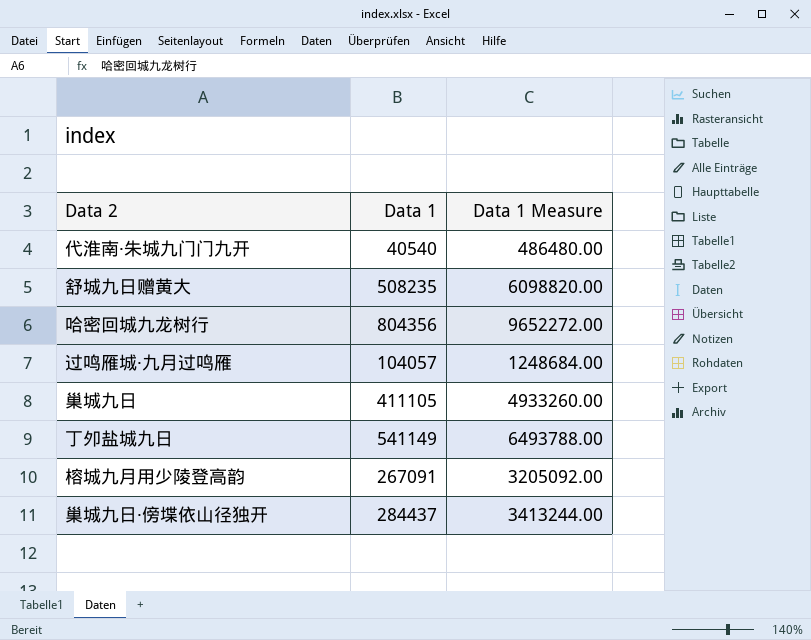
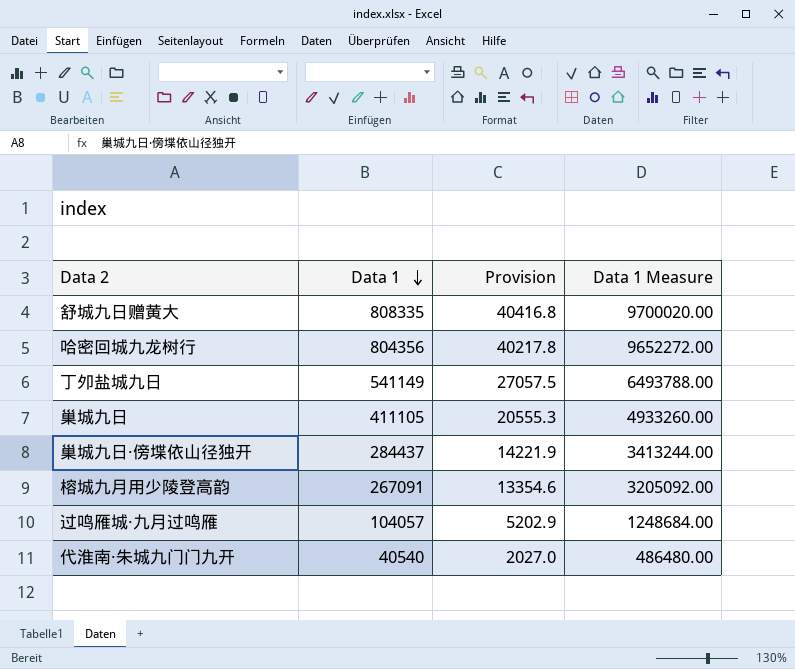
row order: none -> Data 1 descending
column Provision | formula: none -> [Data 1] * 0.05
舒城九日赠黄大 | Data 1: 508235 -> 808335
舒城九日赠黄大 | Data 1 Measure: 6098820.00 -> 9700020.00

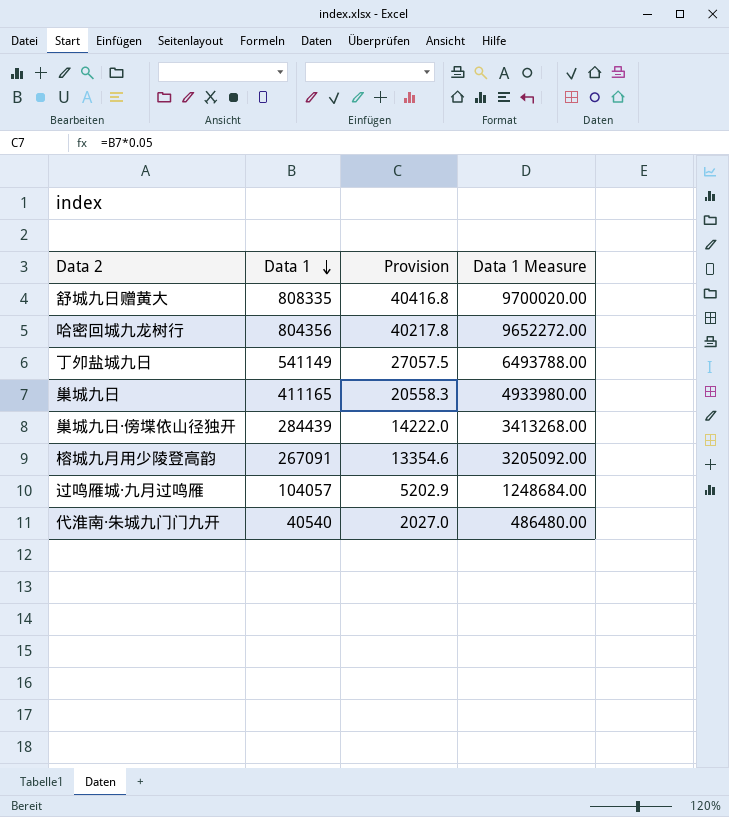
巢城九日 | Data 1: 411105 -> 411165
巢城九日 | Provision: 20555.3 -> 20558.3
巢城九日 | Data 1 Measure: 4933260.00 -> 4933980.00
巢城九日·傍堞依山径独开 | Data 1: 284437 -> 284439
巢城九日·傍堞依山径独开 | Provision: 14221.9 -> 14222.0
巢城九日·傍堞依山径独开 | Data 1 Measure: 3413244.00 -> 3413268.00

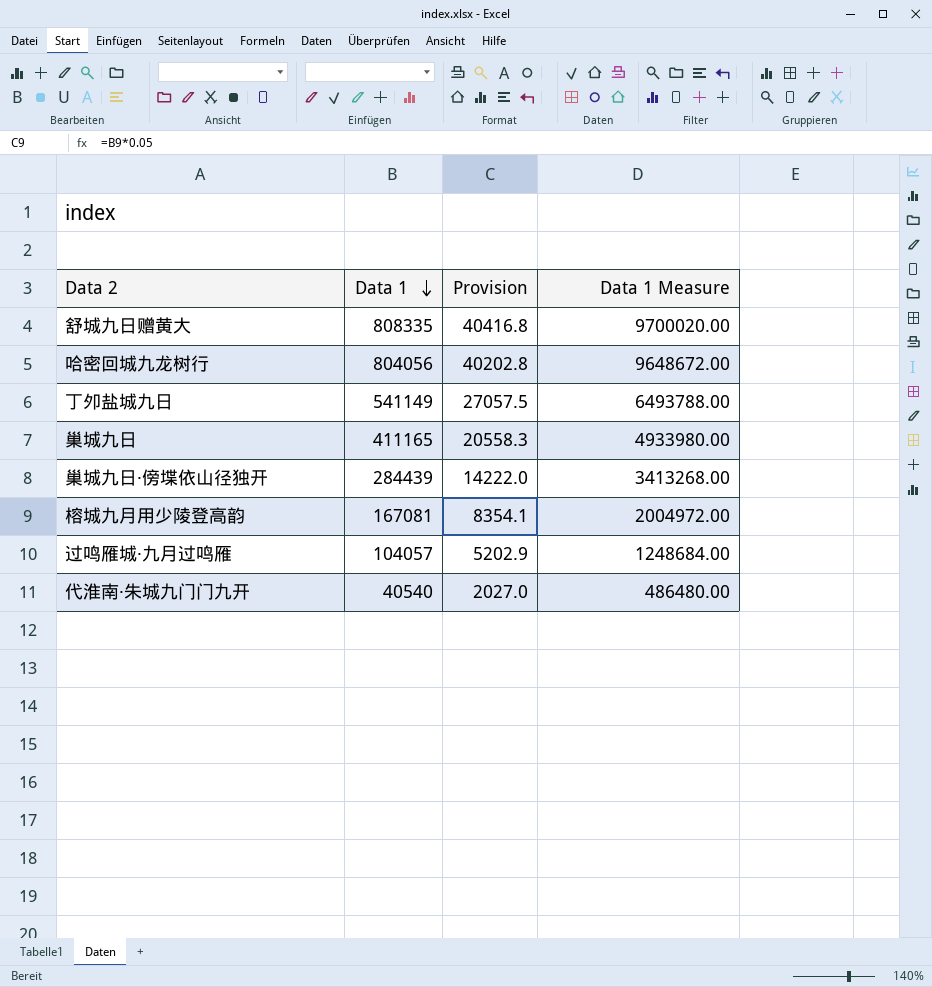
哈密回城九龙树行 | Data 1: 804356 -> 804056
哈密回城九龙树行 | Provision: 40217.8 -> 40202.8
哈密回城九龙树行 | Data 1 Measure: 9652272.00 -> 9648672.00
榕城九月用少陵登高韵 | Data 1: 267091 -> 167081
榕城九月用少陵登高韵 | Provision: 13354.6 -> 8354.1
榕城九月用少陵登高韵 | Data 1 Measure: 3205092.00 -> 2004972.00

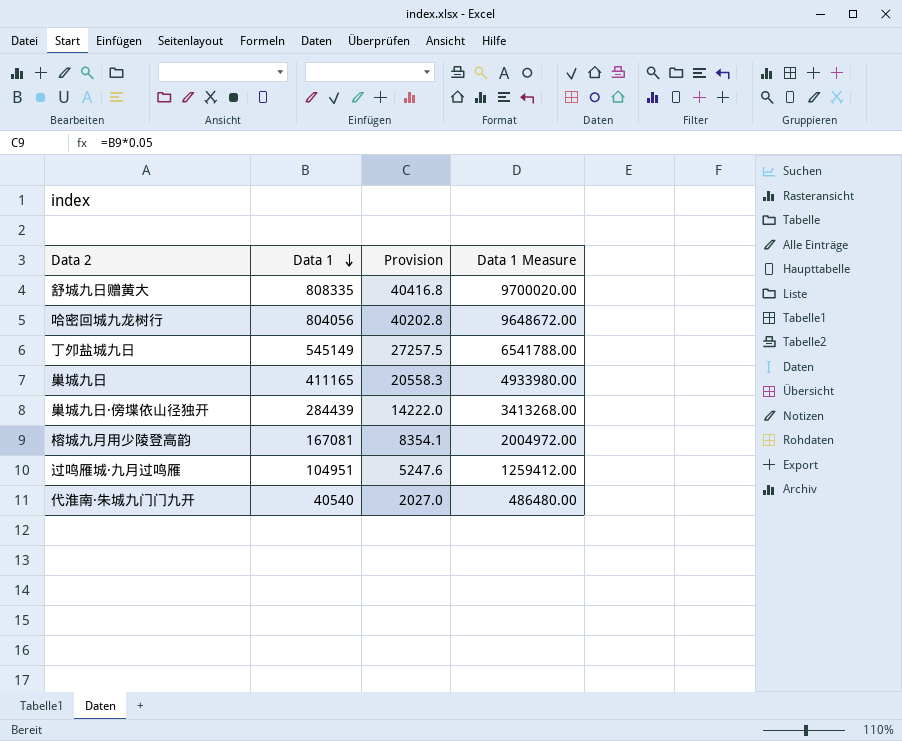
丁夘盐城九日 | Data 1: 541149 -> 545149
丁夘盐城九日 | Provision: 27057.5 -> 27257.5
丁夘盐城九日 | Data 1 Measure: 6493788.00 -> 6541788.00
过鸣雁城·九月过鸣雁 | Data 1: 104057 -> 104951
过鸣雁城·九月过鸣雁 | Provision: 5202.9 -> 5247.6
过鸣雁城·九月过鸣雁 | Data 1 Measure: 1248684.00 -> 1259412.00

